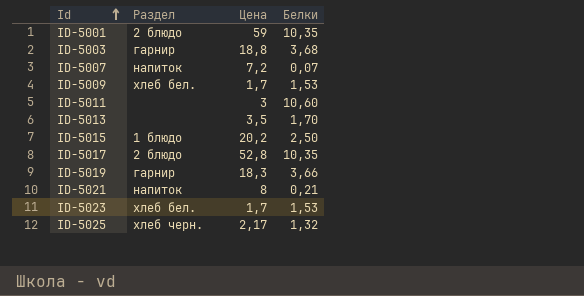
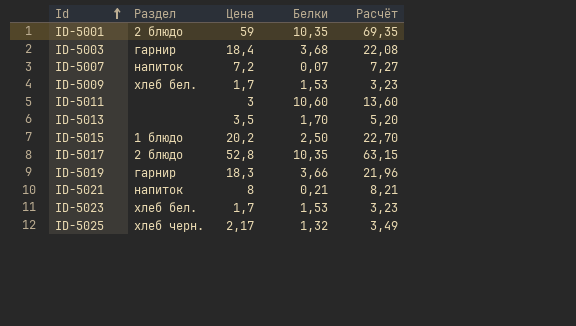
column Расчёт | formula: none -> [Цена] + [Белки]
ID-5003 | Цена: 18,8 -> 18,4

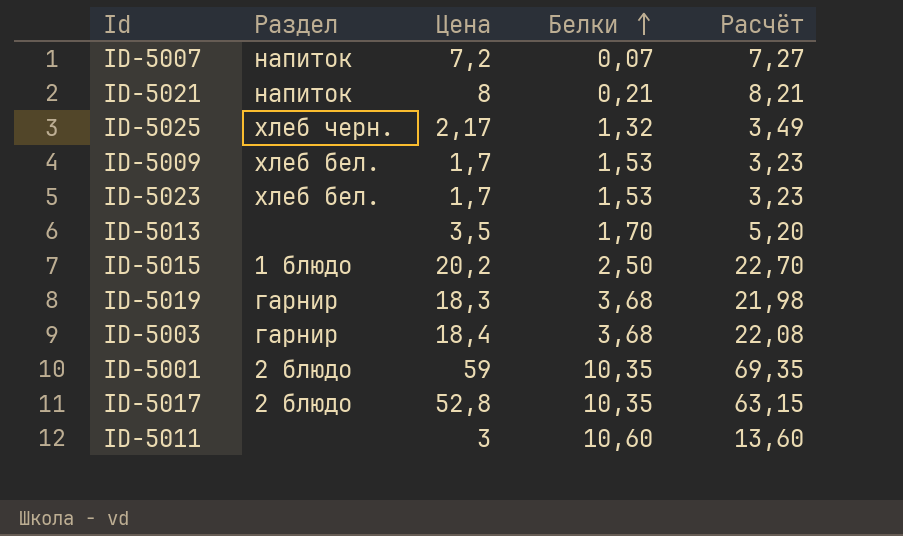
row order: Id ascending -> Белки ascending
ID-5019 | Белки: 3,66 -> 3,68
ID-5019 | Расчёт: 21,96 -> 21,98

